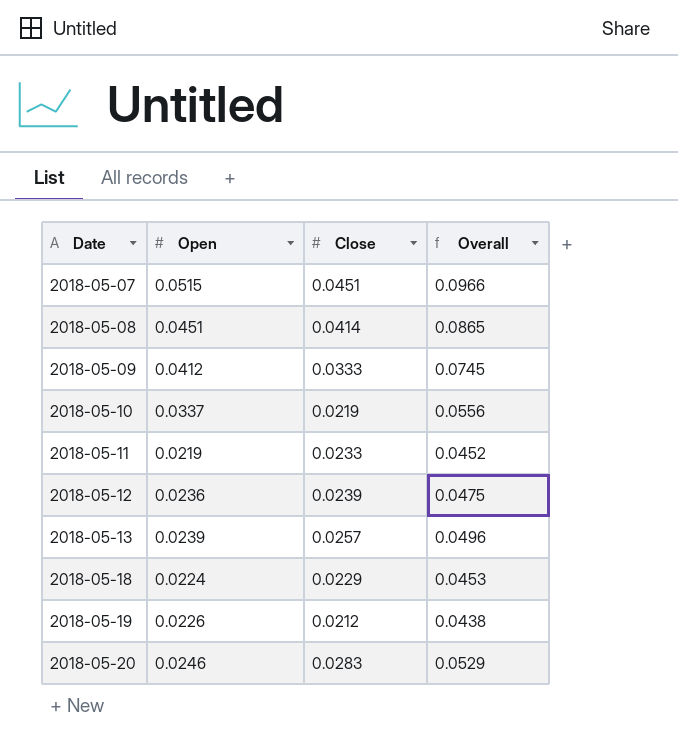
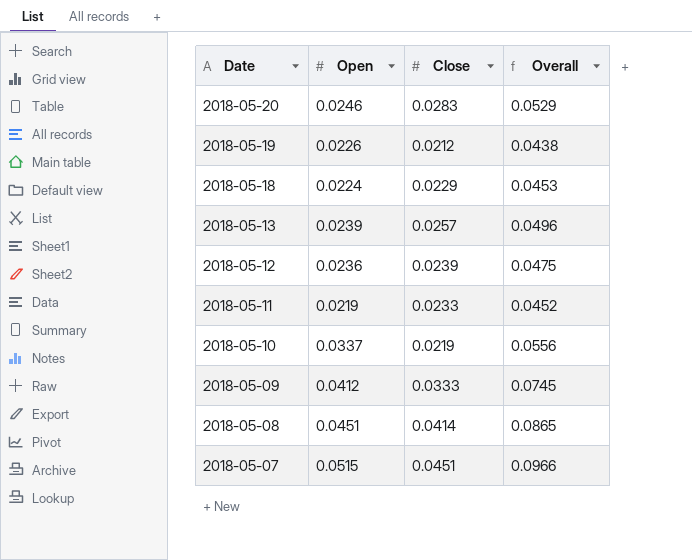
row order: Date ascending -> Date descending

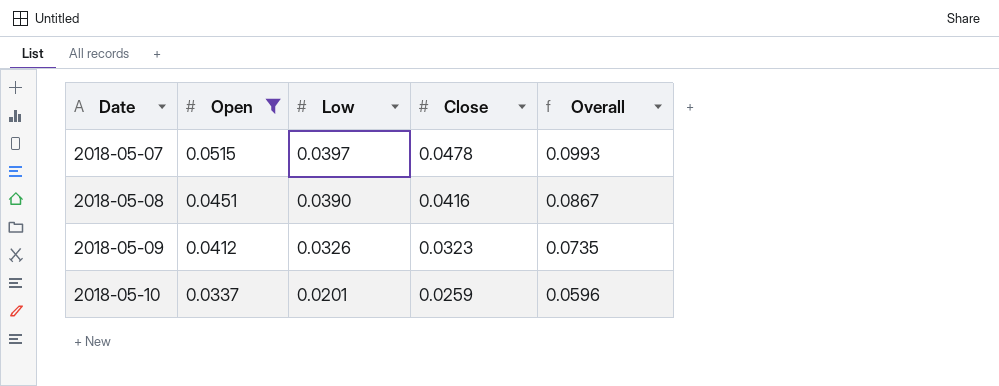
filter: none -> Open >= 0.0337
row order: Date descending -> Date ascending
column Low | position: none -> 3
2018-05-07 | Close: 0.0451 -> 0.0478
2018-05-07 | Overall: 0.0966 -> 0.0993
2018-05-08 | Close: 0.0414 -> 0.0416
2018-05-08 | Overall: 0.0865 -> 0.0867
2018-05-09 | Close: 0.0333 -> 0.0323
2018-05-09 | Overall: 0.0745 -> 0.0735
2018-05-10 | Close: 0.0219 -> 0.0259
2018-05-10 | Overall: 0.0556 -> 0.0596

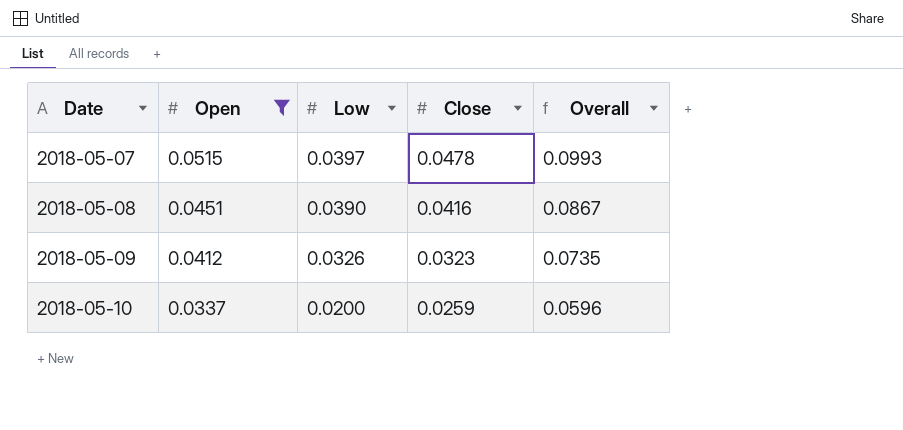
2018-05-10 | Low: 0.0201 -> 0.0200

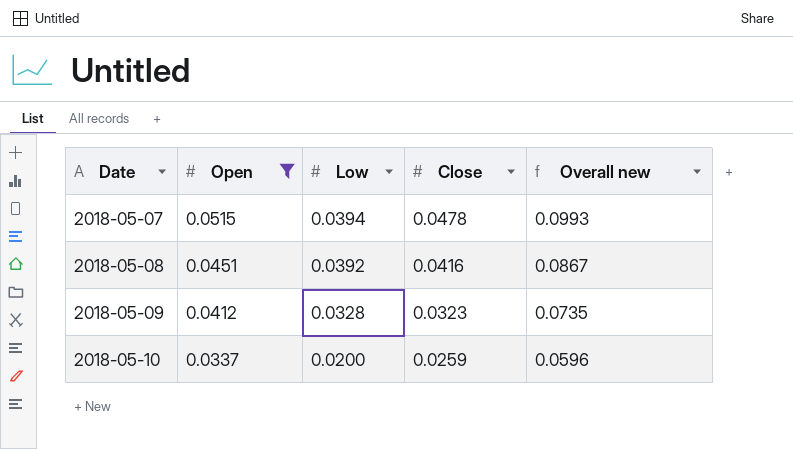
column name: Overall -> Overall new
2018-05-07 | Low: 0.0397 -> 0.0394
2018-05-08 | Low: 0.0390 -> 0.0392
2018-05-09 | Low: 0.0326 -> 0.0328

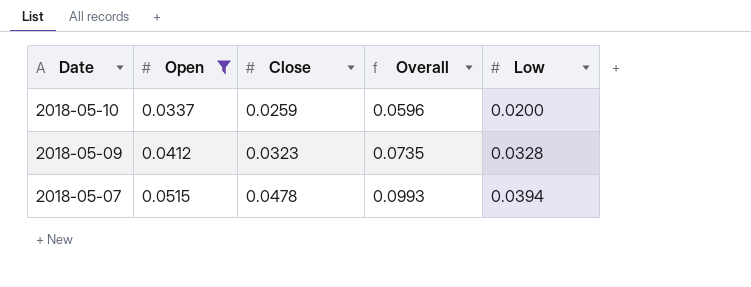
row order: Date ascending -> Date descending
column name: Overall new -> Overall
column Low | position: 3 -> 5
row 2018-05-08: 0.0451 | 0.0392 | 0.0416 | 0.0867 -> none

